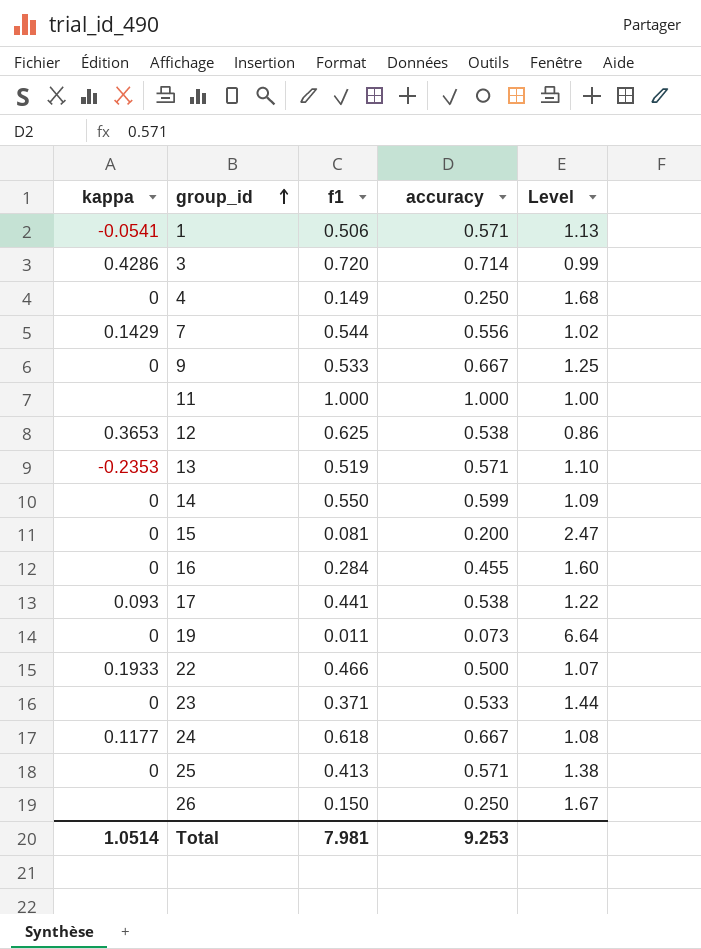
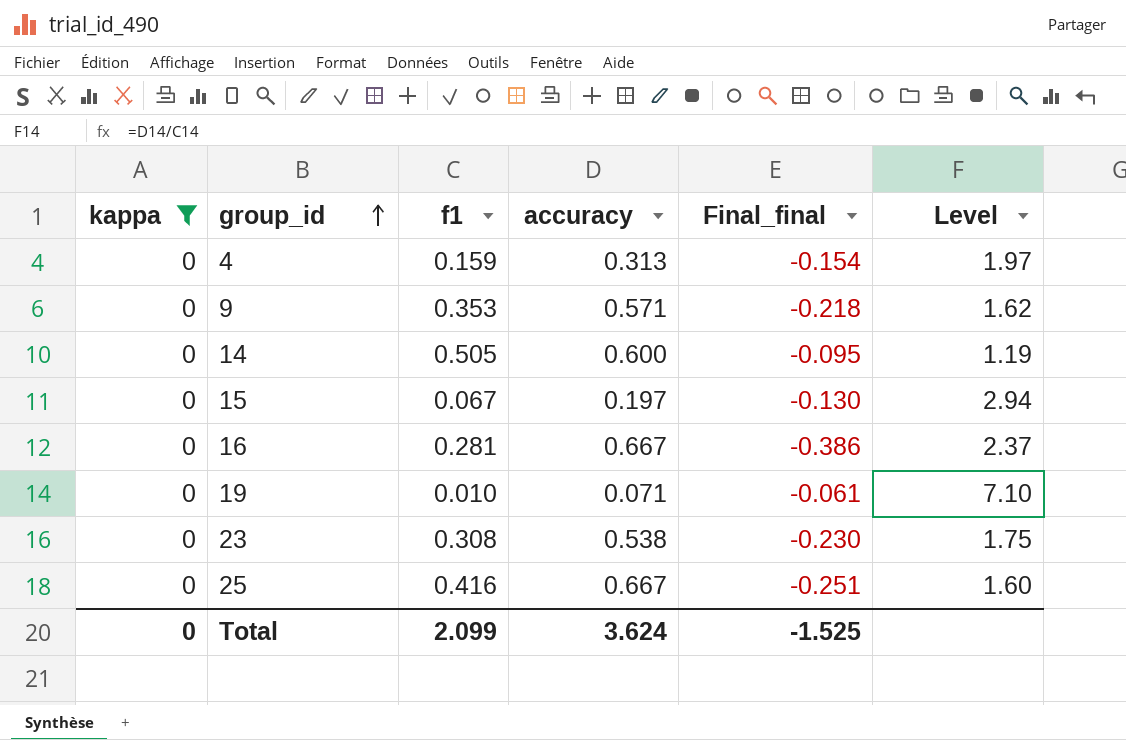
filter: none -> kappa = 0
column Final_final | formula: none -> [f1] - [accuracy]
4 | f1: 0.149 -> 0.159
4 | accuracy: 0.250 -> 0.313
4 | Level: 1.68 -> 1.97
9 | f1: 0.533 -> 0.353
9 | accuracy: 0.667 -> 0.571
9 | Level: 1.25 -> 1.62
14 | f1: 0.550 -> 0.505
14 | accuracy: 0.599 -> 0.600
14 | Level: 1.09 -> 1.19
15 | f1: 0.081 -> 0.067
15 | accuracy: 0.200 -> 0.197
15 | Level: 2.47 -> 2.94
16 | f1: 0.284 -> 0.281
16 | accuracy: 0.455 -> 0.667
16 | Level: 1.60 -> 2.37
19 | f1: 0.011 -> 0.010
19 | accuracy: 0.073 -> 0.071
19 | Level: 6.64 -> 7.10
23 | f1: 0.371 -> 0.308
23 | accuracy: 0.533 -> 0.538
23 | Level: 1.44 -> 1.75
25 | f1: 0.413 -> 0.416
25 | accuracy: 0.571 -> 0.667
25 | Level: 1.38 -> 1.60
Total | kappa: 1.0514 -> 0
Total | f1: 7.981 -> 2.099
Total | accuracy: 9.253 -> 3.624

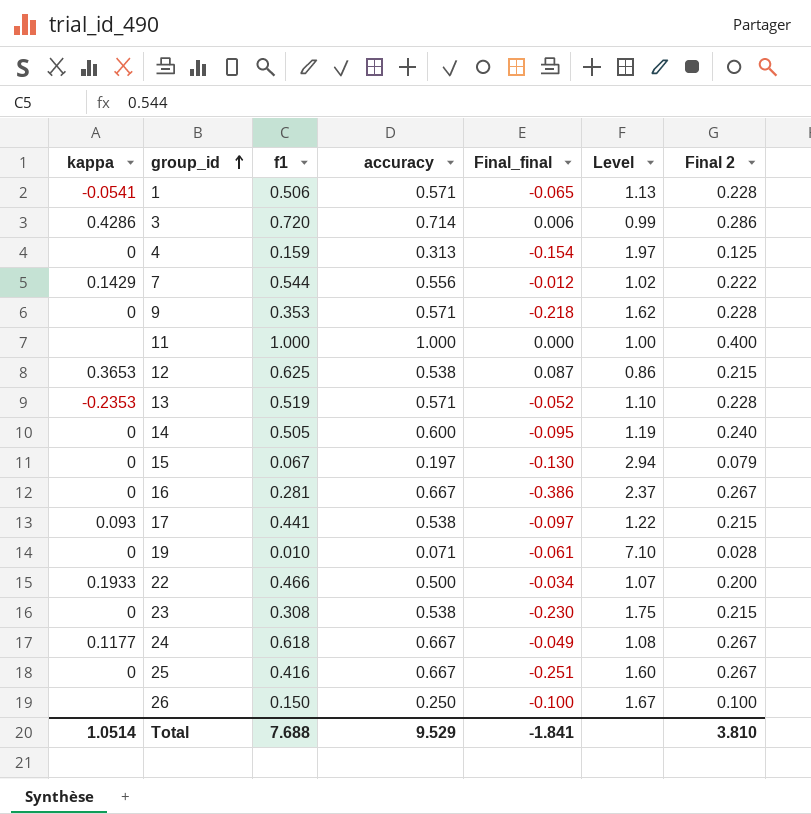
filter: kappa = 0 -> none
column Final 2 | formula: none -> [accuracy] * 0.4
Total | kappa: 0 -> 1.0514
Total | f1: 2.099 -> 7.688
Total | accuracy: 3.624 -> 9.529
Total | Final_final: -1.525 -> -1.841

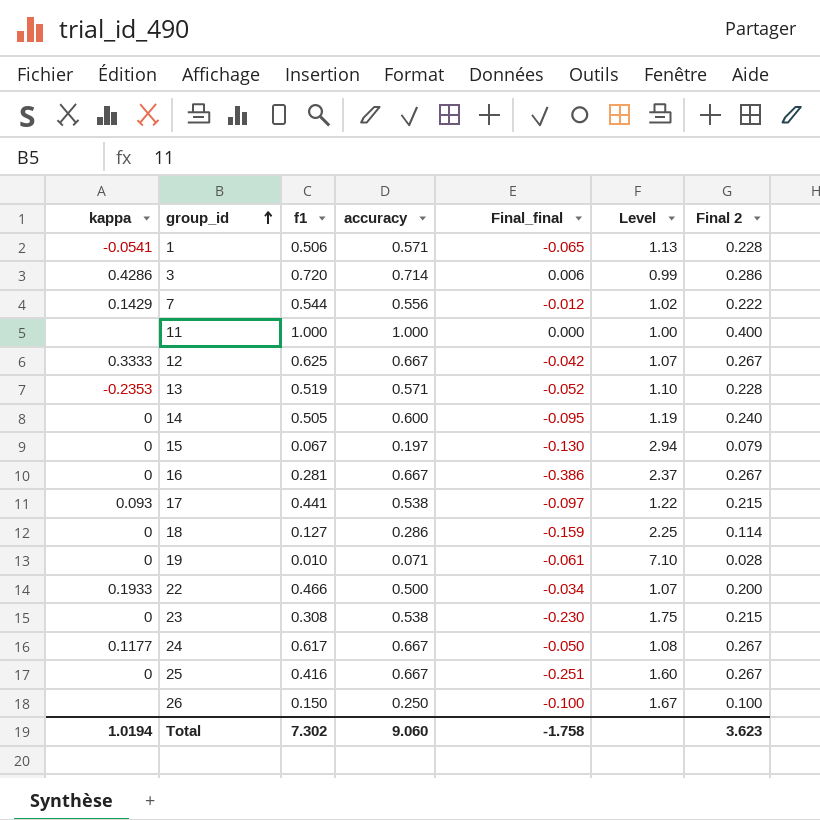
row 4: 0 | 0.159 | 0.313 | -0.154 | 1.97 | 0.125 -> none
row 9: 0 | 0.353 | 0.571 | -0.218 | 1.62 | 0.228 -> none
12 | kappa: 0.3653 -> 0.3333
12 | accuracy: 0.538 -> 0.667
12 | Final_final: 0.087 -> -0.042
12 | Level: 0.86 -> 1.07
12 | Final 2: 0.215 -> 0.267
row 18: none -> 0 | 0.127 | 0.286 | -0.159 | 2.25 | 0.114
24 | f1: 0.618 -> 0.617
24 | Final_final: -0.049 -> -0.050
Total | kappa: 1.0514 -> 1.0194
Total | f1: 7.688 -> 7.302
Total | accuracy: 9.529 -> 9.060
Total | Final_final: -1.841 -> -1.758
Total | Final 2: 3.810 -> 3.623

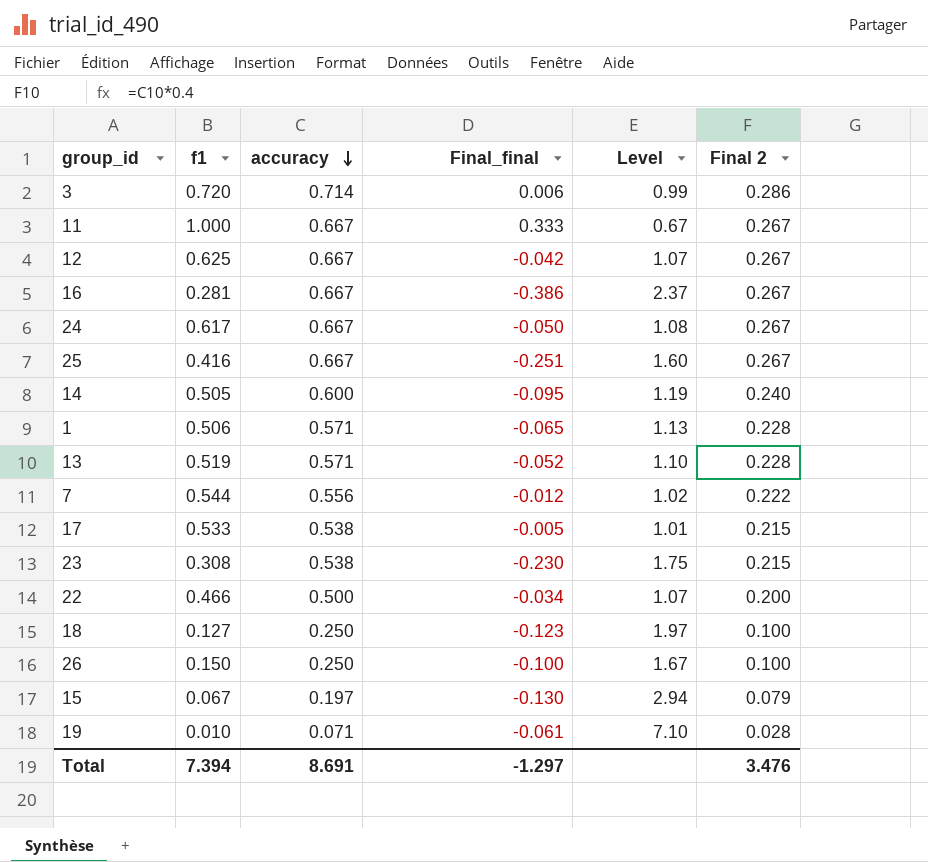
row order: group_id ascending -> accuracy descending
column kappa | position: 1 -> none
11 | accuracy: 1.000 -> 0.667
11 | Final_final: 0.000 -> 0.333
11 | Level: 1.00 -> 0.67
11 | Final 2: 0.400 -> 0.267
17 | f1: 0.441 -> 0.533
17 | Final_final: -0.097 -> -0.005
17 | Level: 1.22 -> 1.01
18 | accuracy: 0.286 -> 0.250
18 | Final_final: -0.159 -> -0.123
18 | Level: 2.25 -> 1.97
18 | Final 2: 0.114 -> 0.100
Total | f1: 7.302 -> 7.394
Total | accuracy: 9.060 -> 8.691
Total | Final_final: -1.758 -> -1.297
Total | Final 2: 3.623 -> 3.476

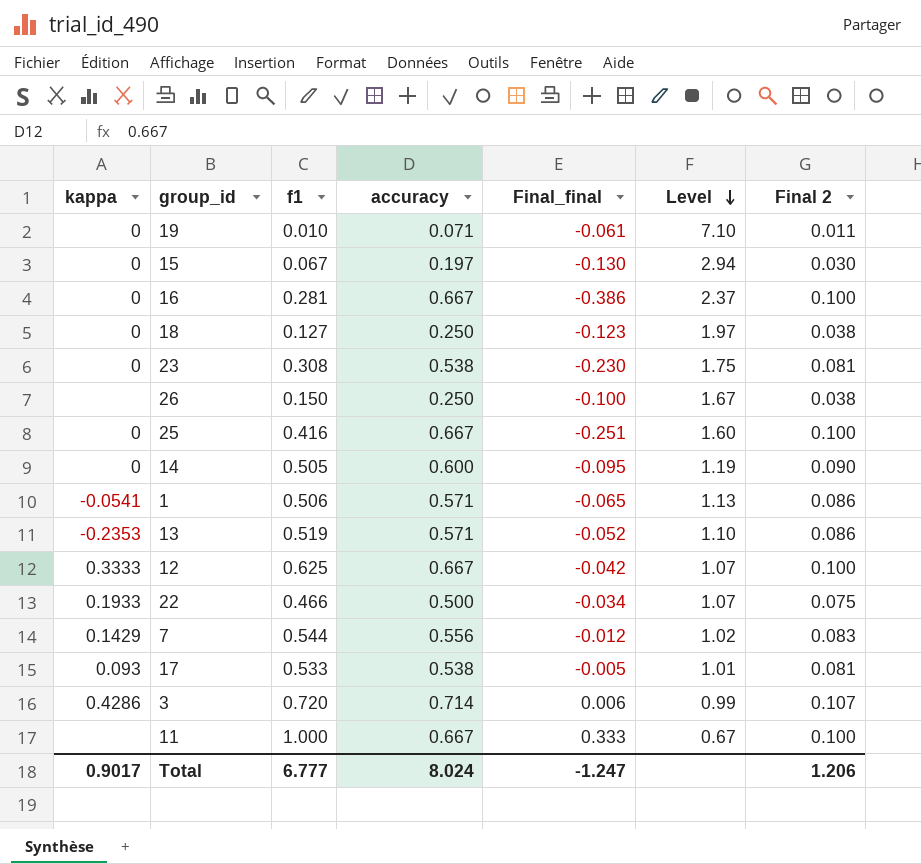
row order: accuracy descending -> Level descending
column kappa | position: none -> 1
column Final 2 | formula: [accuracy] * 0.4 -> [accuracy] * 0.15
row 24: 0.617 | 0.667 | -0.050 | 1.08 | 0.267 -> none
Total | f1: 7.394 -> 6.777
Total | accuracy: 8.691 -> 8.024
Total | Final_final: -1.297 -> -1.247
Total | Final 2: 3.476 -> 1.206

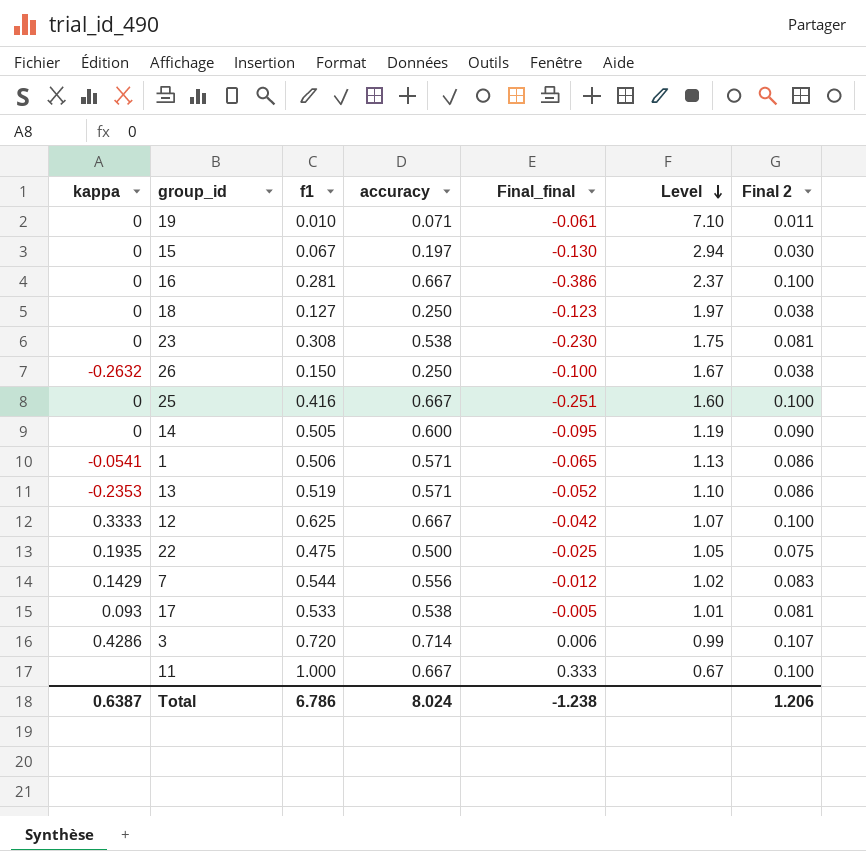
26 | kappa: none -> -0.2632
22 | kappa: 0.1933 -> 0.1935
22 | f1: 0.466 -> 0.475
22 | Final_final: -0.034 -> -0.025
22 | Level: 1.07 -> 1.05
Total | kappa: 0.9017 -> 0.6387
Total | f1: 6.777 -> 6.786
Total | Final_final: -1.247 -> -1.238

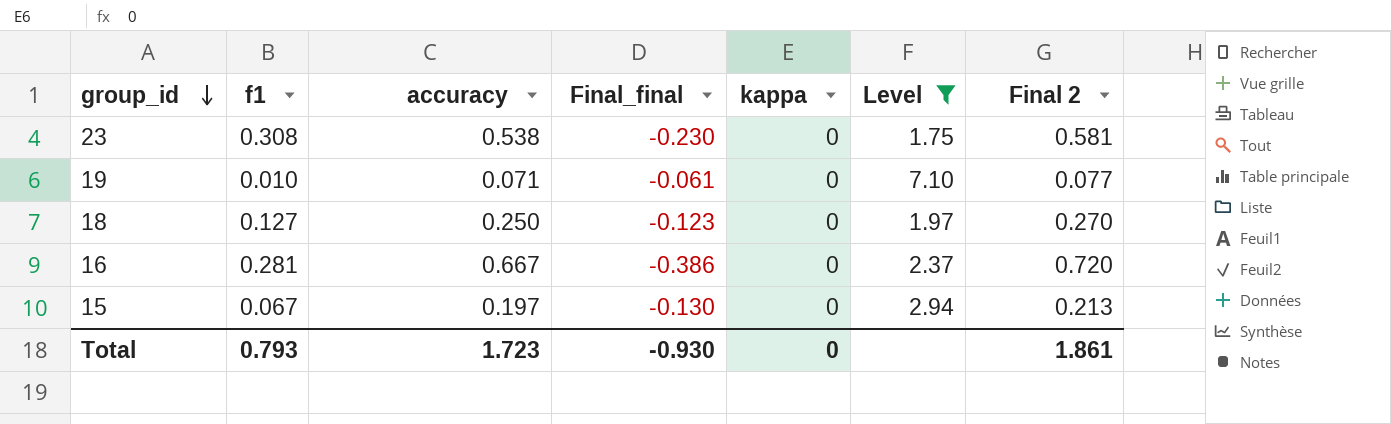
filter: none -> Level >= 1.75
row order: Level descending -> group_id descending
column kappa | position: 1 -> 5
column Final 2 | formula: [accuracy] * 0.15 -> [accuracy] * 1.08
Total | f1: 6.786 -> 0.793
Total | accuracy: 8.024 -> 1.723
Total | Final_final: -1.238 -> -0.930
Total | kappa: 0.6387 -> 0
Total | Final 2: 1.206 -> 1.861

